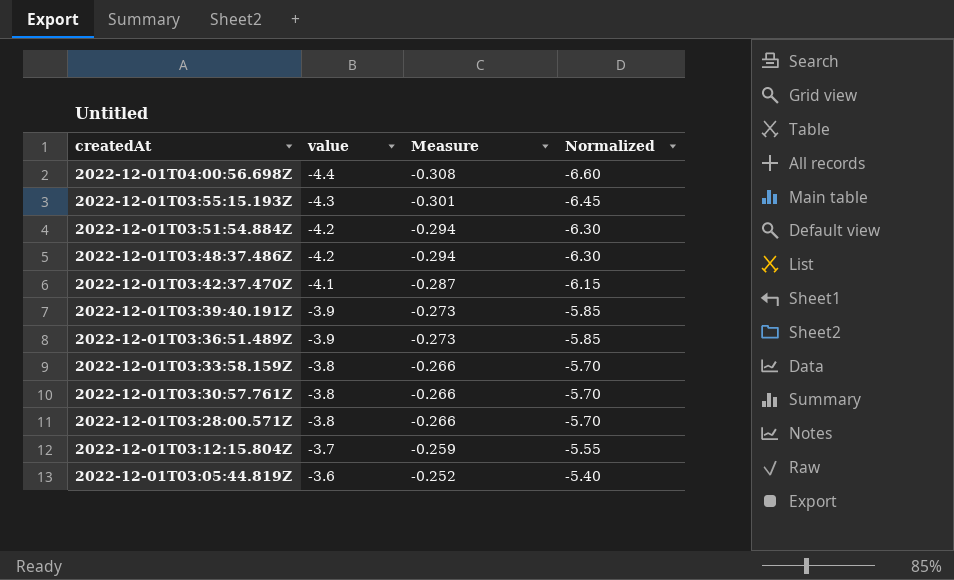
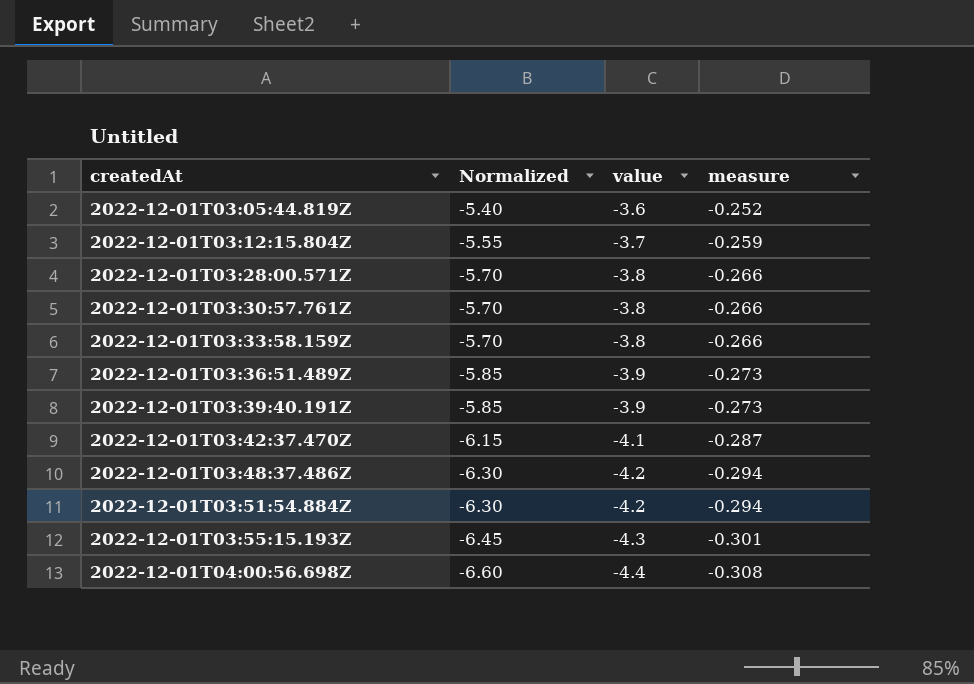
row order: createdAt descending -> createdAt ascending
column Normalized | position: 4 -> 2
column name: Measure -> measure

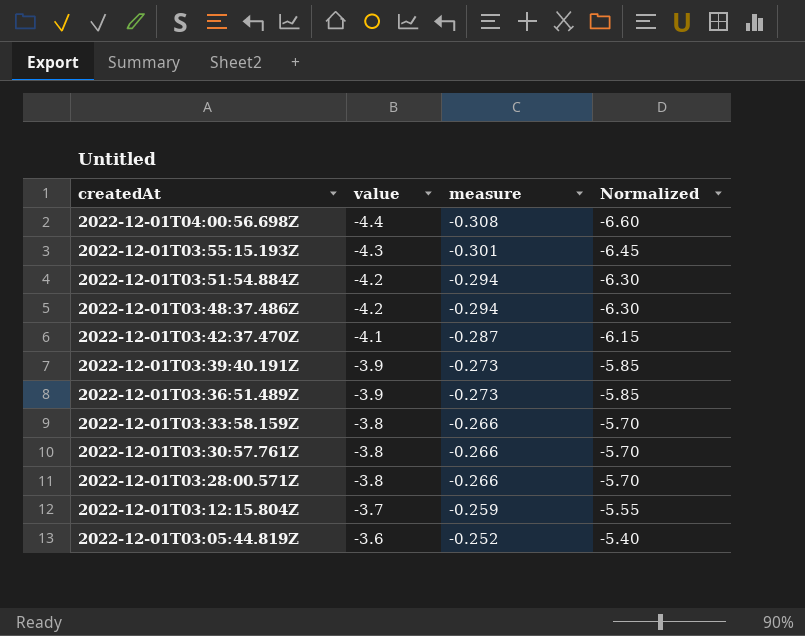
row order: createdAt ascending -> createdAt descending
column Normalized | position: 2 -> 4

